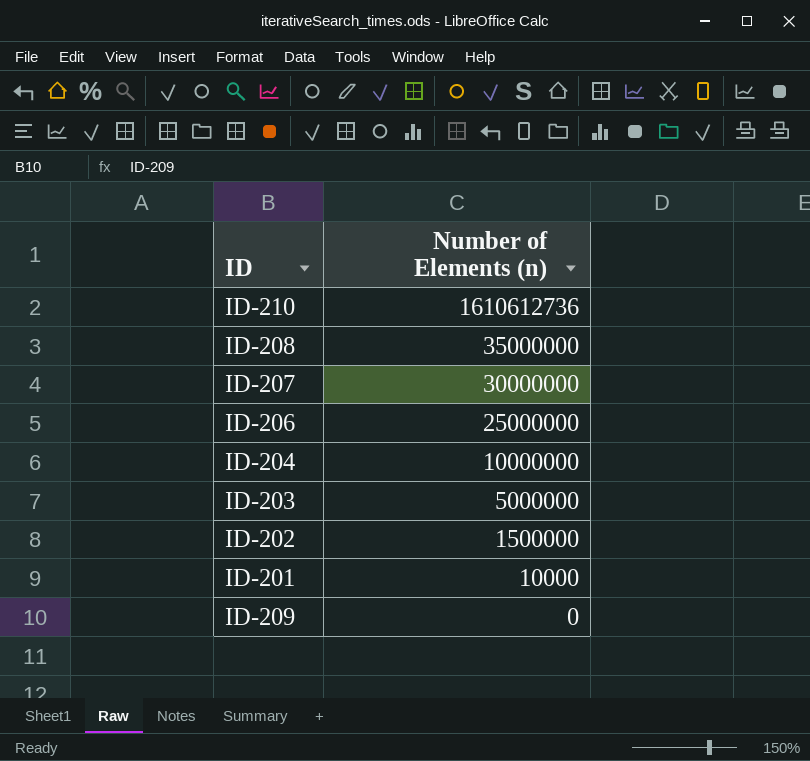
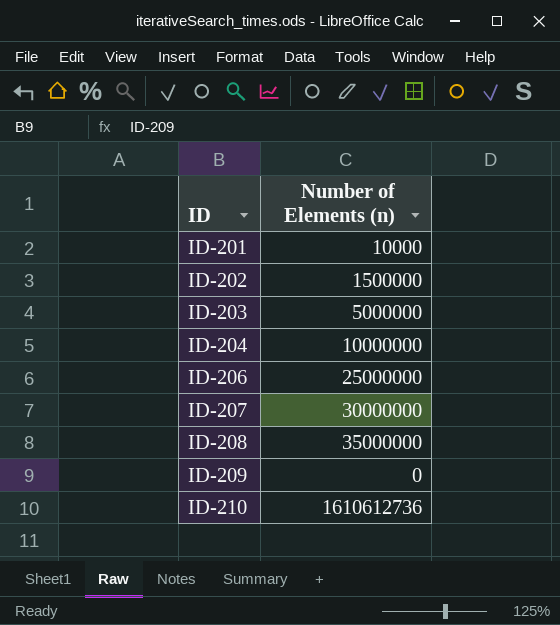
row order: Number of Elements (n) descending -> ID ascending

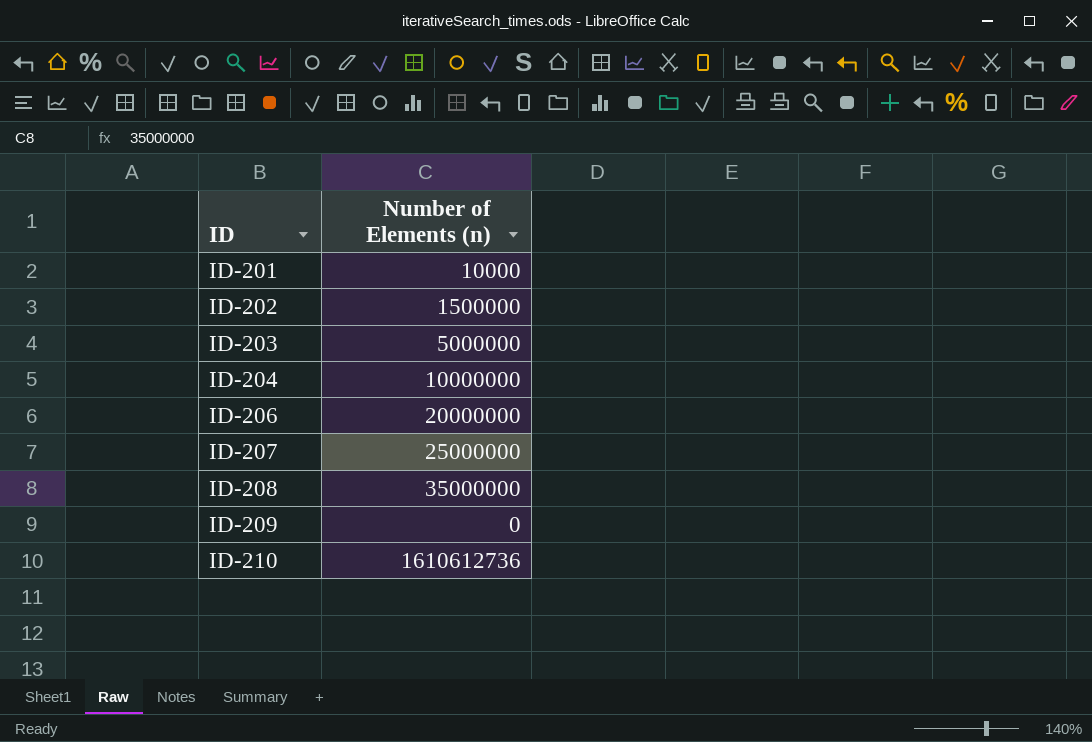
ID-206 | Number of Elements (n): 25000000 -> 20000000
ID-207 | Number of Elements (n): 30000000 -> 25000000

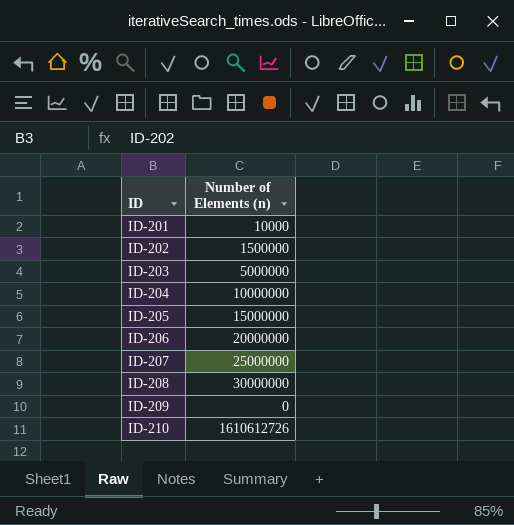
row ID-205: none -> 15000000
ID-208 | Number of Elements (n): 35000000 -> 30000000
ID-210 | Number of Elements (n): 1610612736 -> 1610612726

